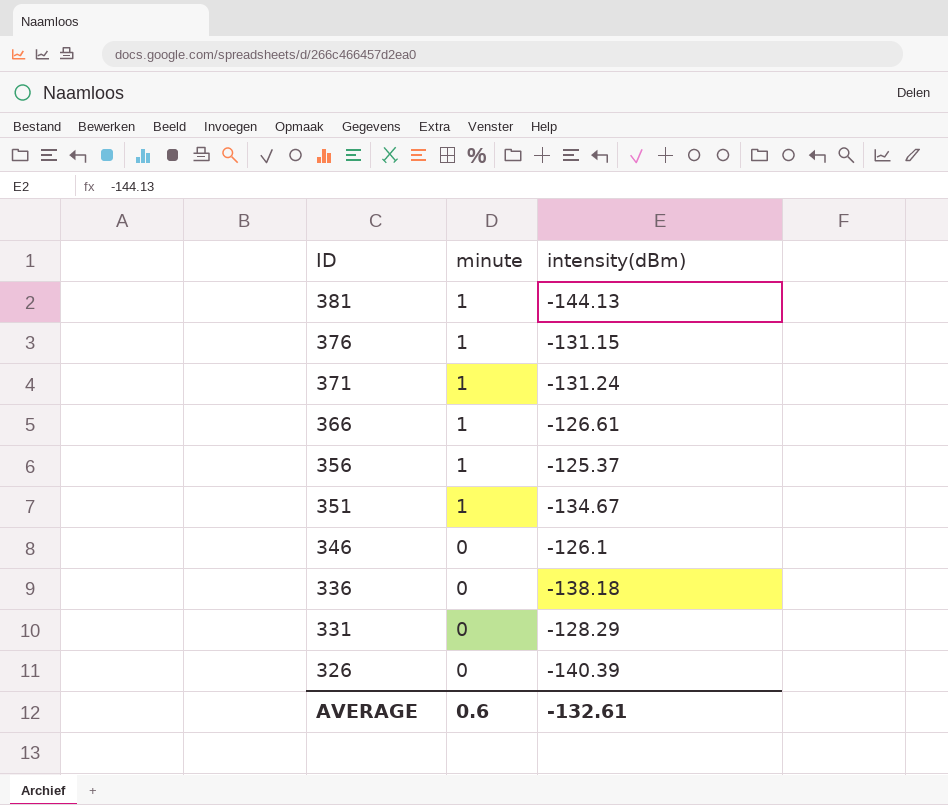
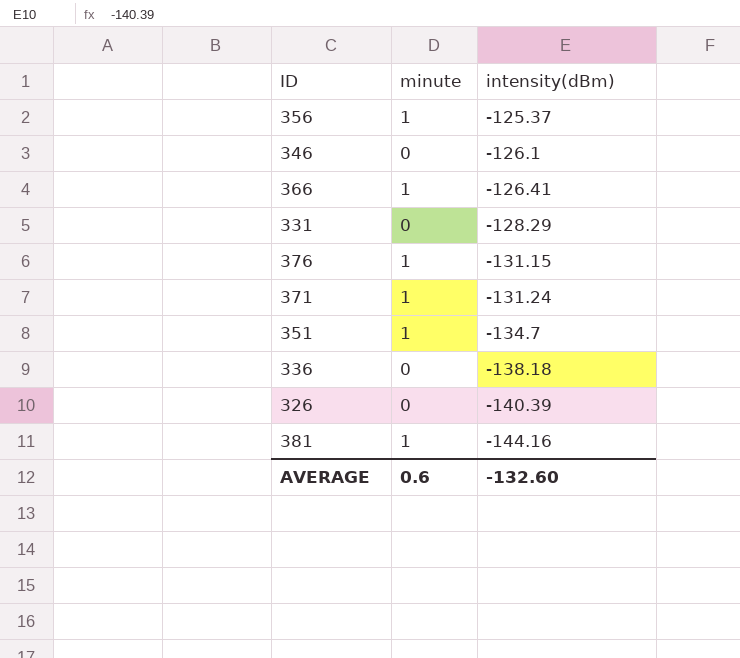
row order: ID descending -> intensity(dBm) descending
366 | intensity(dBm): -126.61 -> -126.41
351 | intensity(dBm): -134.67 -> -134.7
381 | intensity(dBm): -144.13 -> -144.16
AVERAGE | intensity(dBm): -132.61 -> -132.60

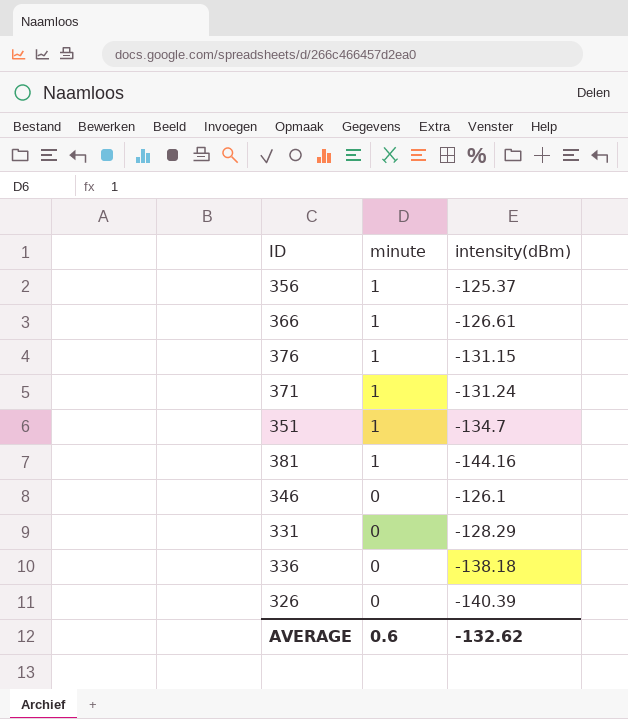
row order: intensity(dBm) descending -> minute descending
366 | intensity(dBm): -126.41 -> -126.61
AVERAGE | intensity(dBm): -132.60 -> -132.62

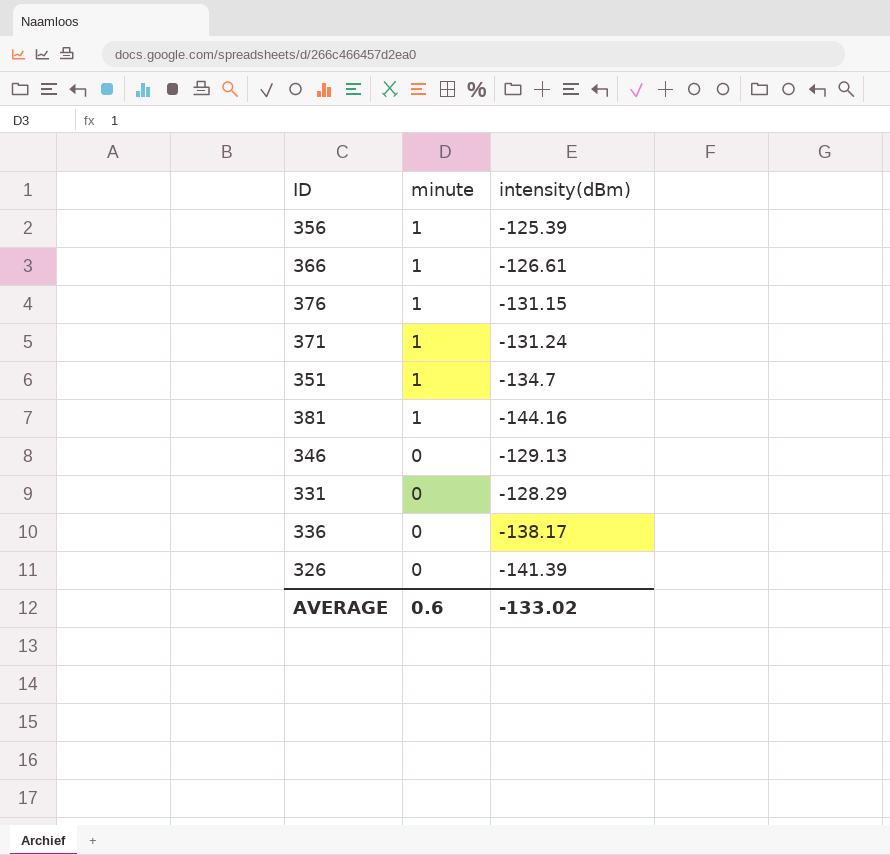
356 | intensity(dBm): -125.37 -> -125.39
346 | intensity(dBm): -126.1 -> -129.13
336 | intensity(dBm): -138.18 -> -138.17
326 | intensity(dBm): -140.39 -> -141.39
AVERAGE | intensity(dBm): -132.62 -> -133.02

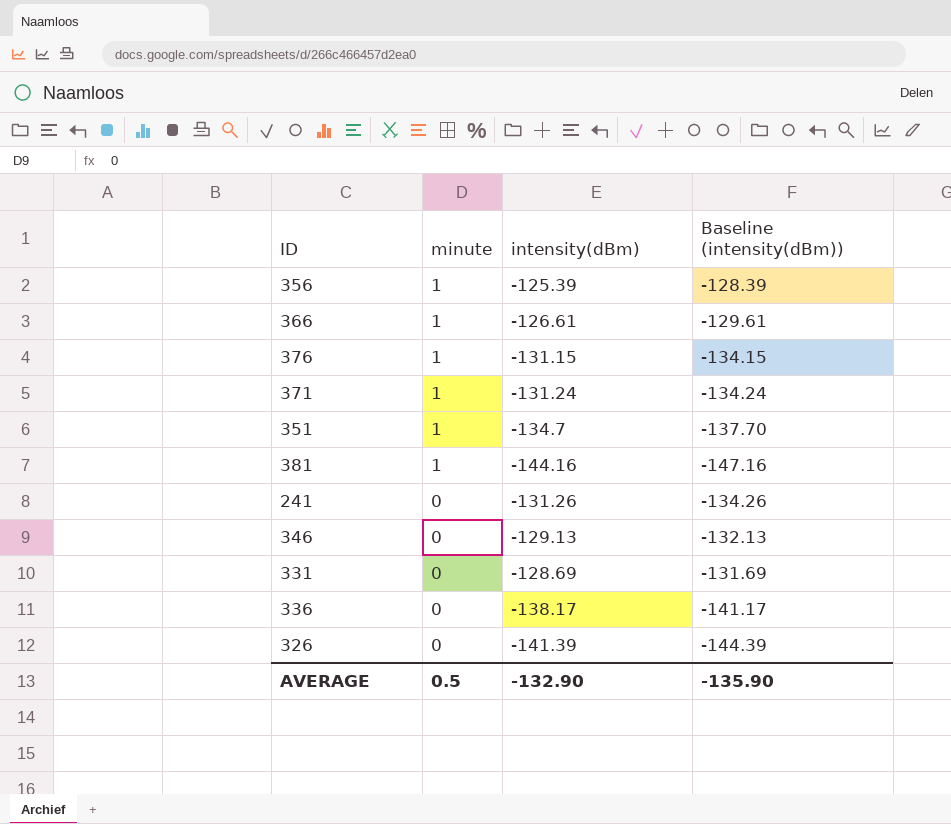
column Baseline (intensity(dBm)) | formula: none -> [intensity(dBm)] - 3
row 241: none -> 0 | -131.26 | -134.26
331 | intensity(dBm): -128.29 -> -128.69
AVERAGE | minute: 0.6 -> 0.5
AVERAGE | intensity(dBm): -133.02 -> -132.90

